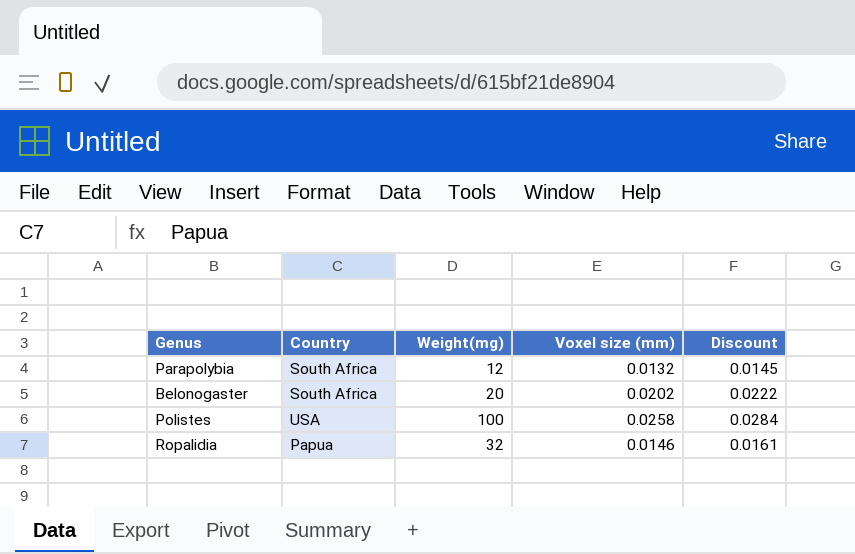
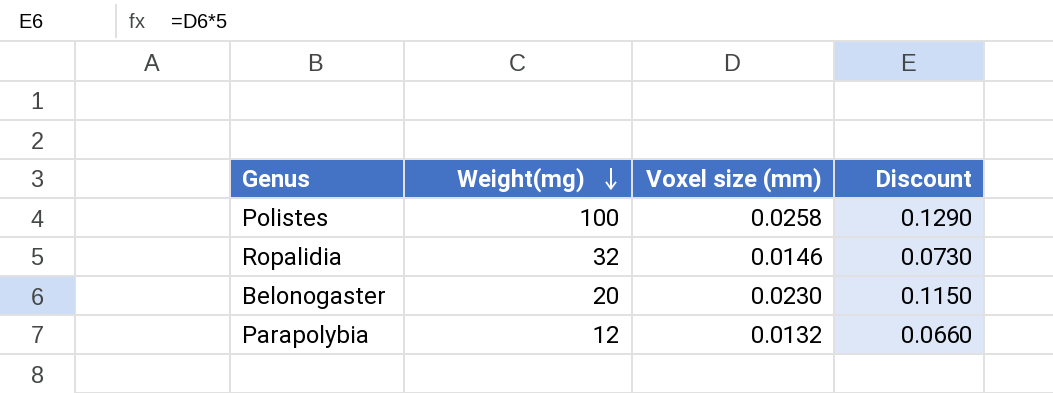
row order: none -> Weight(mg) descending
column Country | position: 2 -> none
column Discount | formula: [Voxel size (mm)] * 1.1 -> [Voxel size (mm)] * 5
Belonogaster | Voxel size (mm): 0.0202 -> 0.0230

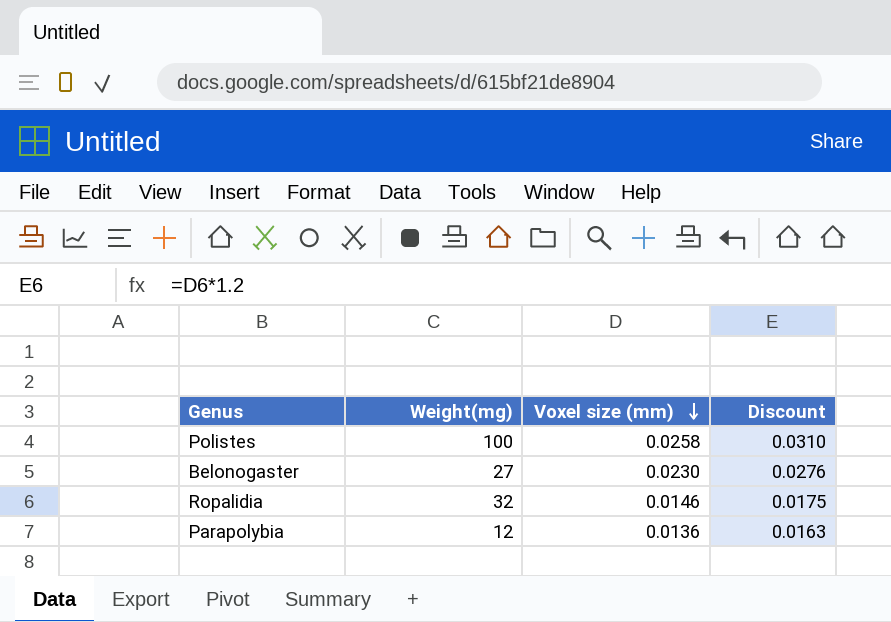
row order: Weight(mg) descending -> Voxel size (mm) descending
column Discount | formula: [Voxel size (mm)] * 5 -> [Voxel size (mm)] * 1.2
Belonogaster | Weight(mg): 20 -> 27
Parapolybia | Voxel size (mm): 0.0132 -> 0.0136

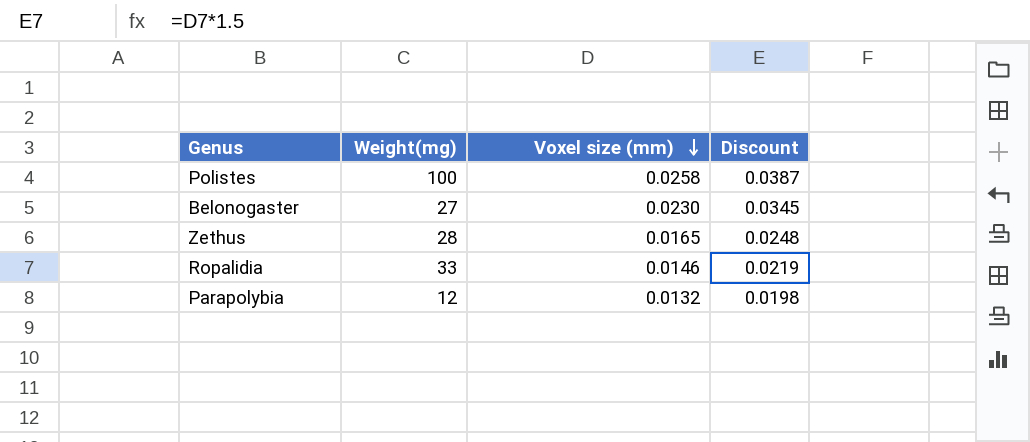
column Discount | formula: [Voxel size (mm)] * 1.2 -> [Voxel size (mm)] * 1.5
row Zethus: none -> 28 | 0.0165 | 0.0248
Ropalidia | Weight(mg): 32 -> 33
Parapolybia | Voxel size (mm): 0.0136 -> 0.0132

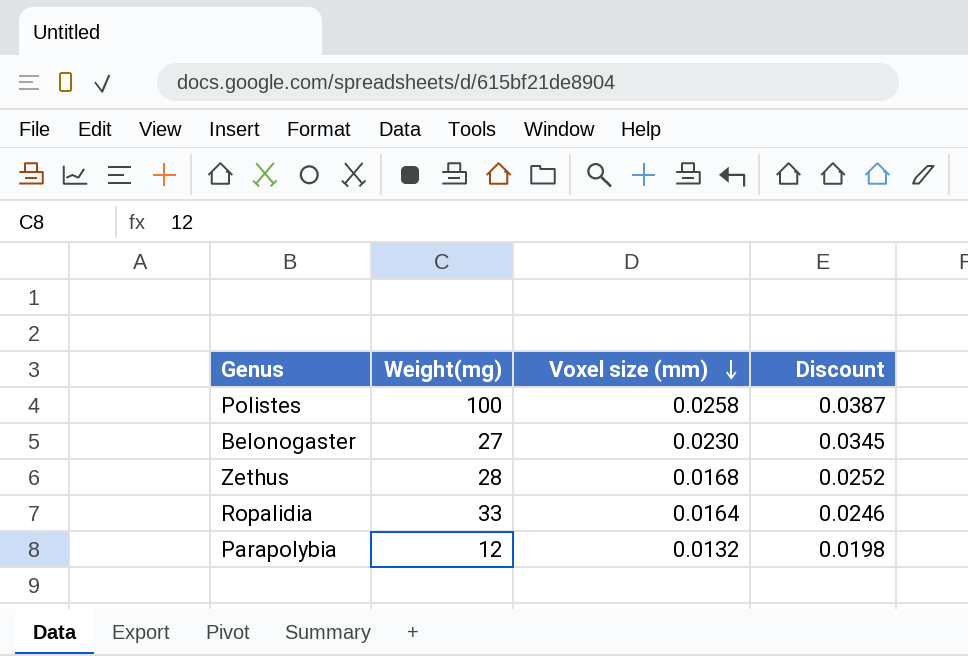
Zethus | Voxel size (mm): 0.0165 -> 0.0168
Zethus | Discount: 0.0248 -> 0.0252
Ropalidia | Voxel size (mm): 0.0146 -> 0.0164
Ropalidia | Discount: 0.0219 -> 0.0246

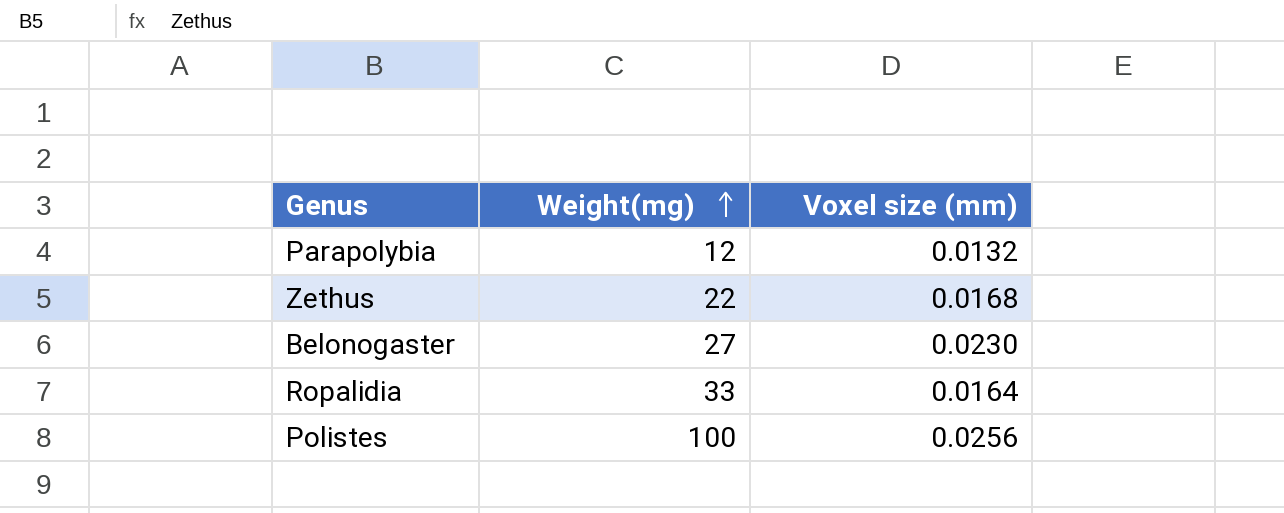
row order: Voxel size (mm) descending -> Weight(mg) ascending
column Discount | formula: [Voxel size (mm)] * 1.5 -> none
Zethus | Weight(mg): 28 -> 22
Polistes | Voxel size (mm): 0.0258 -> 0.0256

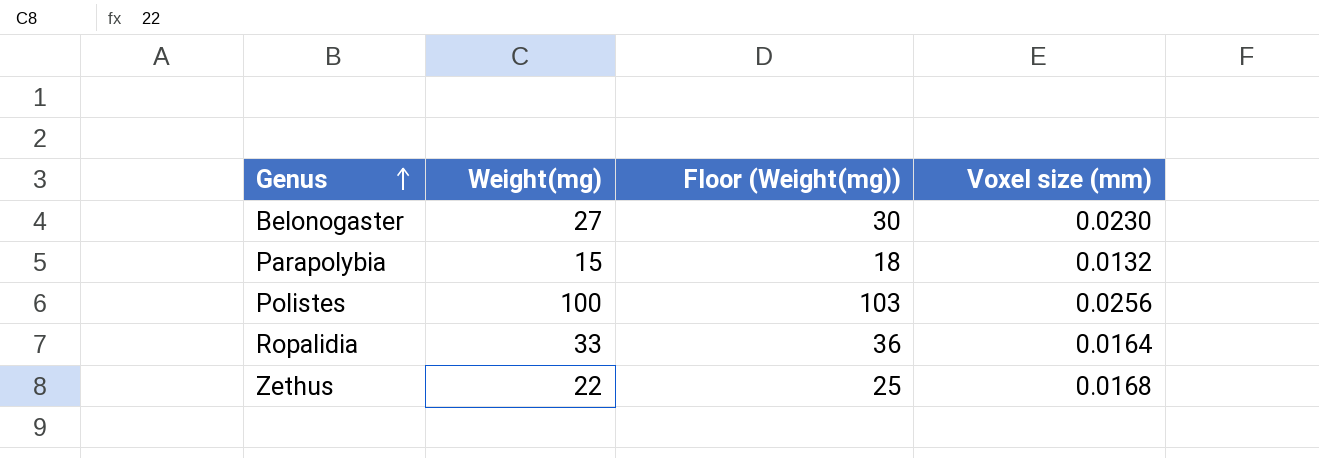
row order: Weight(mg) ascending -> Genus ascending
column Floor (Weight(mg)) | formula: none -> [Weight(mg)] + 3
Parapolybia | Weight(mg): 12 -> 15

